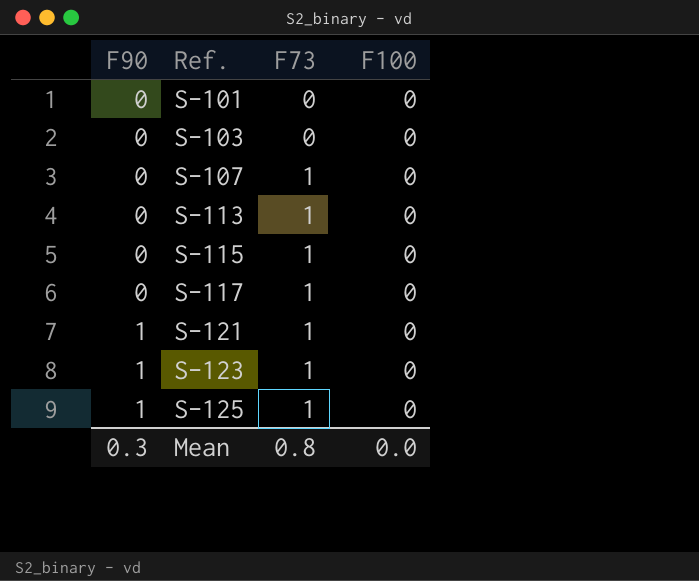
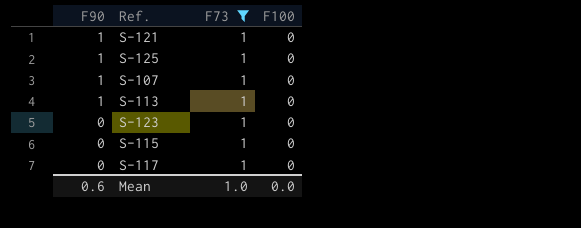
filter: none -> F73 = 1
row order: F90 ascending -> F90 descending
S-107 | F90: 0 -> 1
S-113 | F90: 0 -> 1
S-123 | F90: 1 -> 0
Mean | F90: 0.3 -> 0.6
Mean | F73: 0.8 -> 1.0

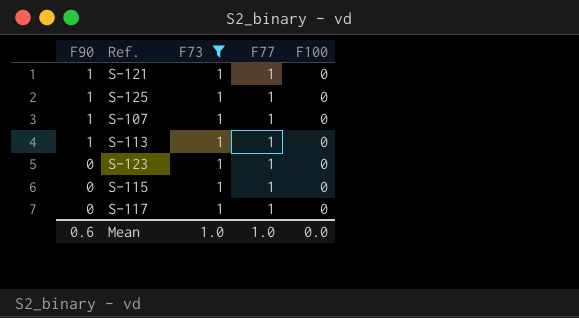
column F77 | position: none -> 4

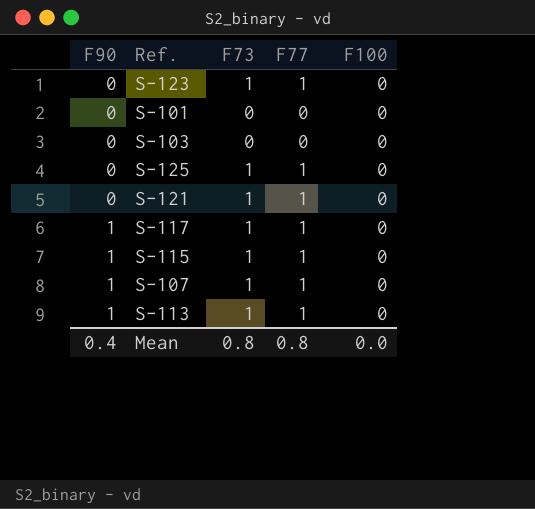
filter: F73 = 1 -> none
row order: F90 descending -> F90 ascending
S-125 | F90: 1 -> 0
S-121 | F90: 1 -> 0
S-117 | F90: 0 -> 1
S-115 | F90: 0 -> 1
Mean | F90: 0.6 -> 0.4
Mean | F73: 1.0 -> 0.8
Mean | F77: 1.0 -> 0.8

